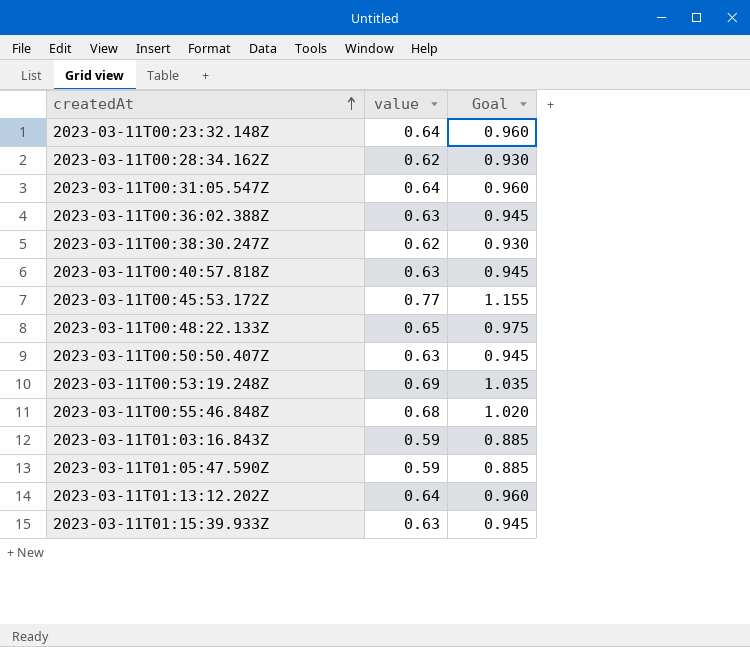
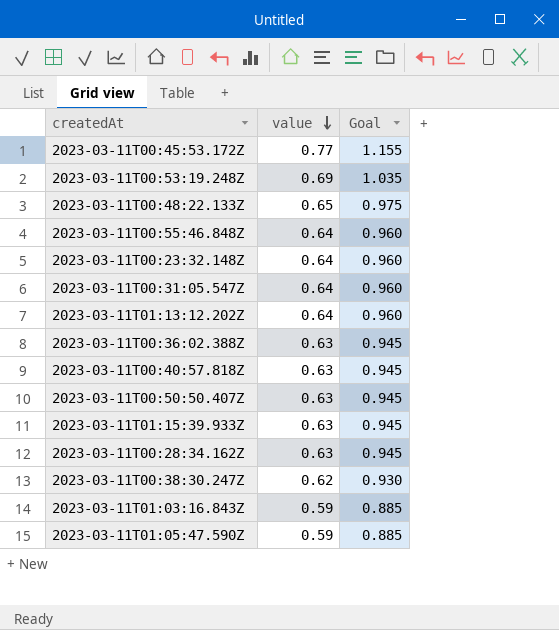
row order: createdAt ascending -> value descending
2023-03-11T00:55:46.848Z | value: 0.68 -> 0.64
2023-03-11T00:55:46.848Z | Goal: 1.020 -> 0.960
2023-03-11T00:28:34.162Z | value: 0.62 -> 0.63
2023-03-11T00:28:34.162Z | Goal: 0.930 -> 0.945

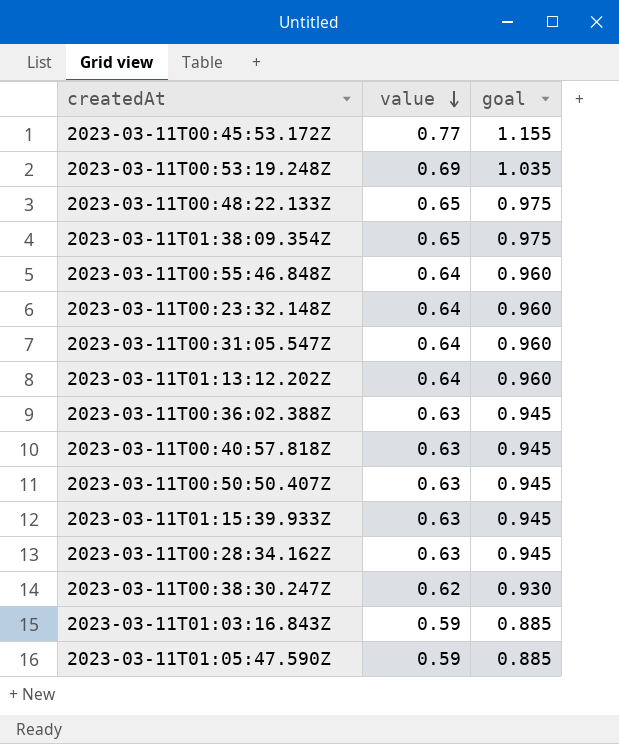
column name: Goal -> goal
row 2023-03-11T01:38:09.354Z: none -> 0.65 | 0.975

